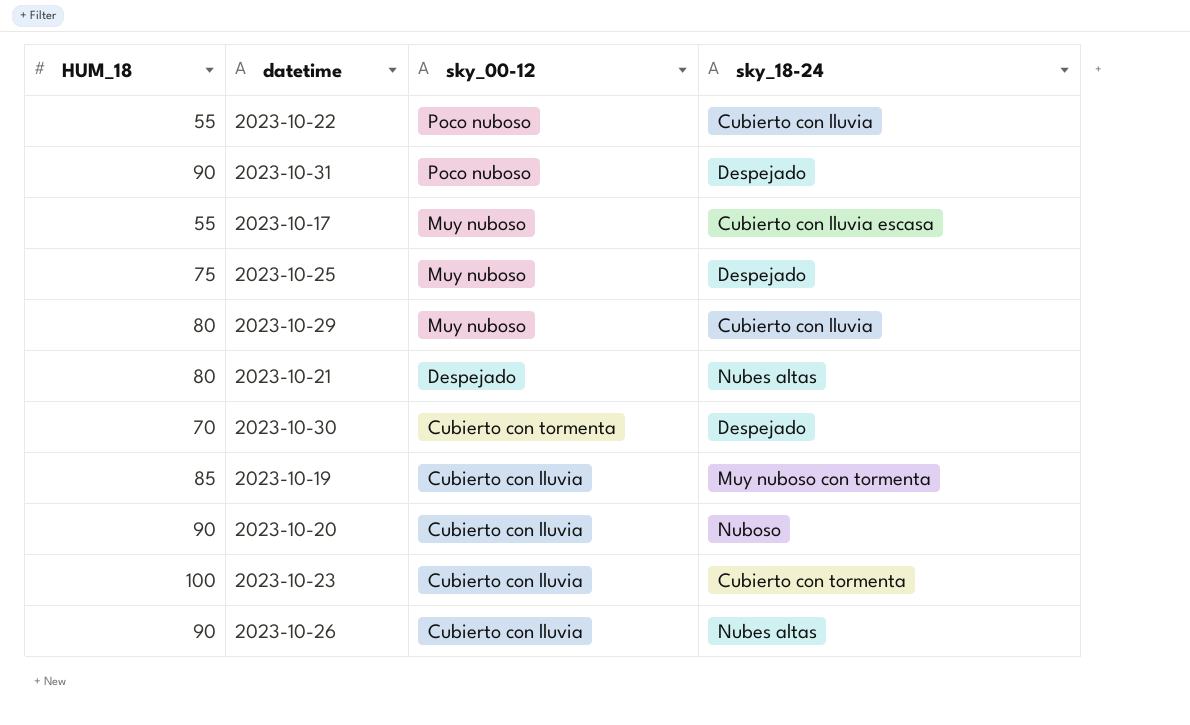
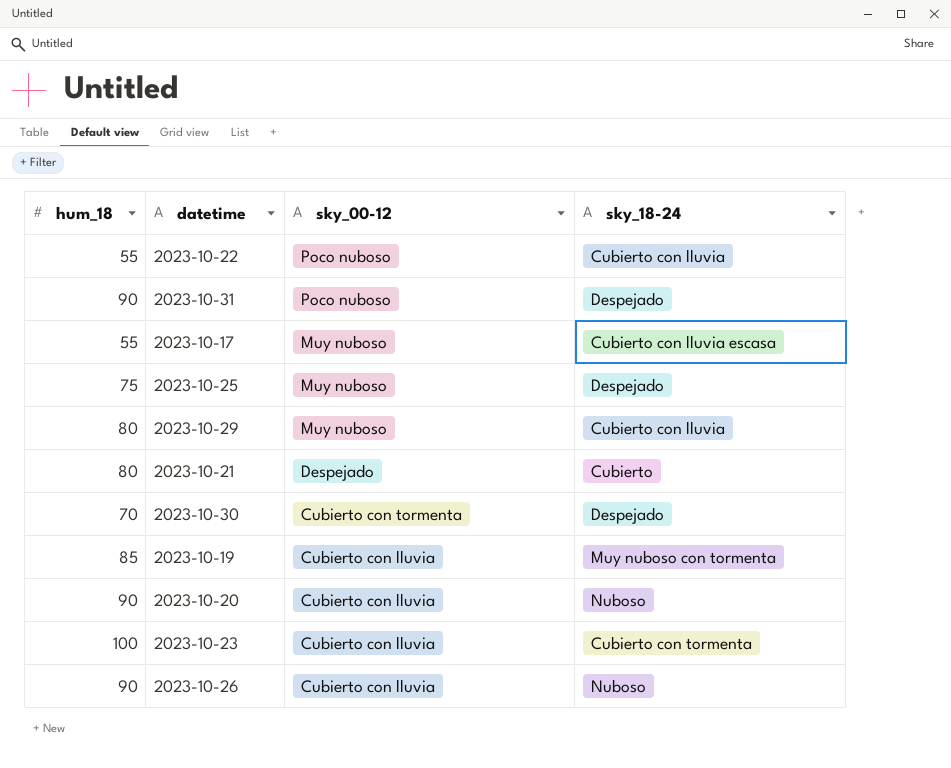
column name: HUM_18 -> hum_18
2023-10-21 | sky_18-24: Nubes altas -> Cubierto
2023-10-26 | sky_18-24: Nubes altas -> Nuboso

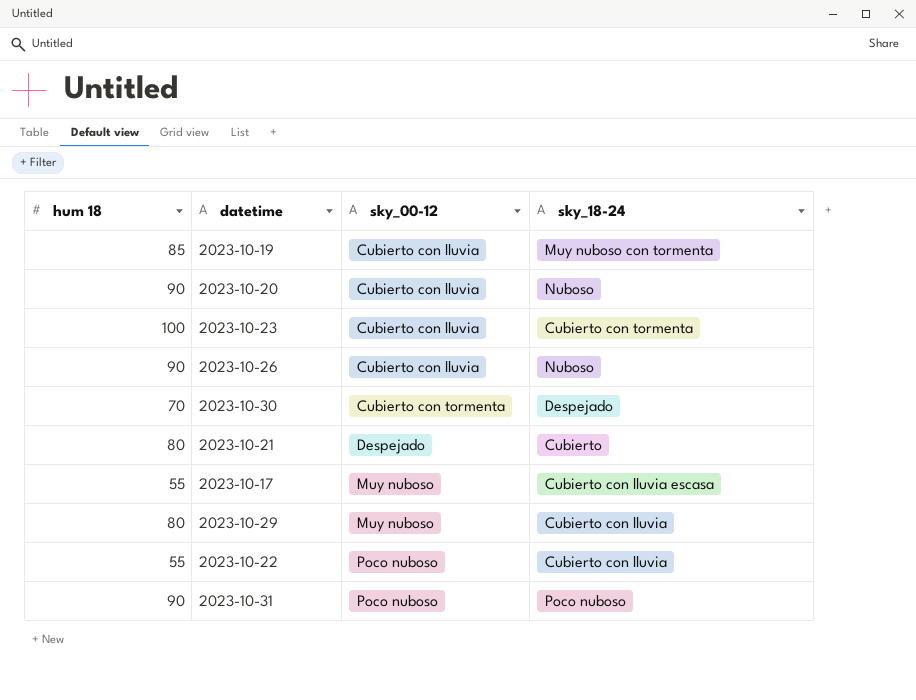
row order: sky_00-12 descending -> sky_00-12 ascending
column name: hum_18 -> hum 18
row 2023-10-25: 75 | Muy nuboso | Despejado -> none
2023-10-31 | sky_18-24: Despejado -> Poco nuboso

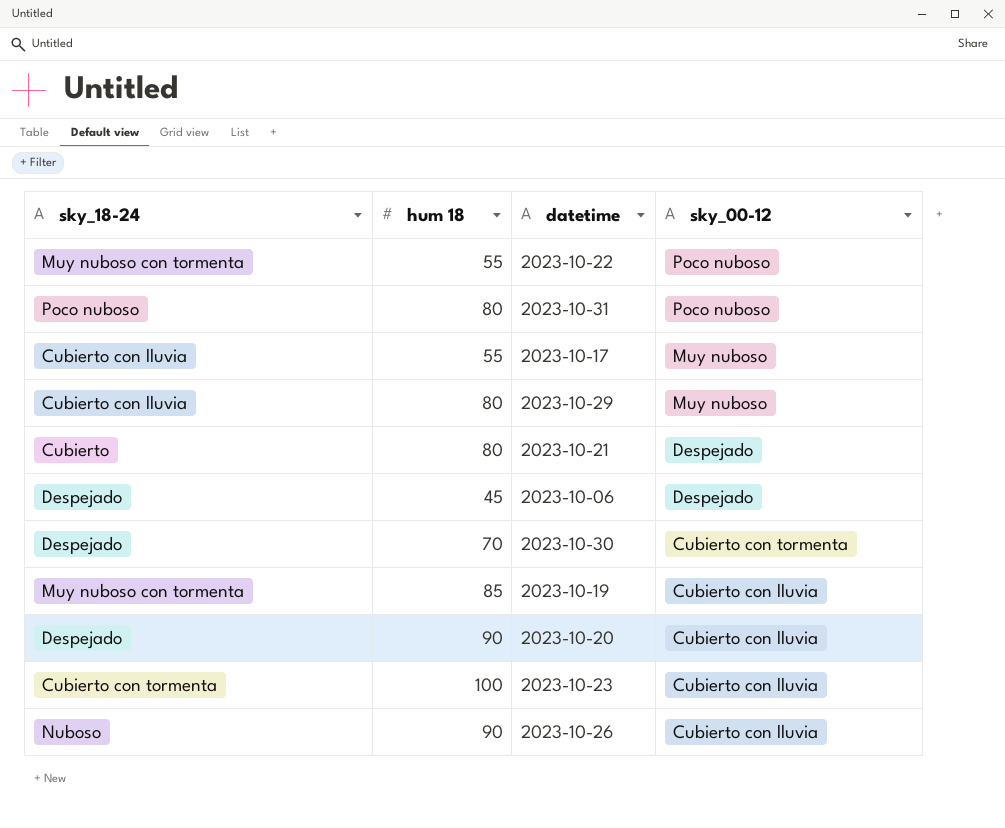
row order: sky_00-12 ascending -> sky_00-12 descending
column sky_18-24 | position: 4 -> 1
2023-10-22 | sky_18-24: Cubierto con lluvia -> Muy nuboso con tormenta
2023-10-31 | hum 18: 90 -> 80
2023-10-17 | sky_18-24: Cubierto con lluvia escasa -> Cubierto con lluvia
row 2023-10-06: none -> Despejado | 45 | Despejado
2023-10-20 | sky_18-24: Nuboso -> Despejado

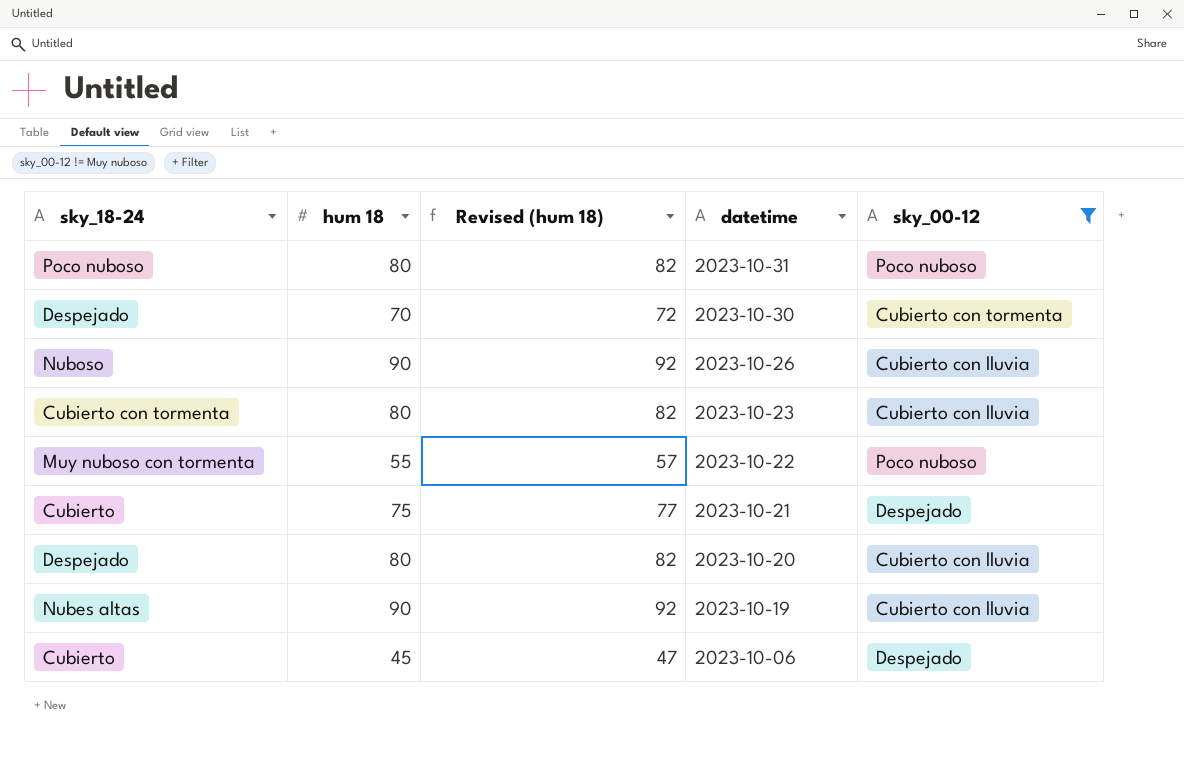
filter: none -> sky_00-12 != Muy nuboso
row order: sky_00-12 descending -> datetime descending
column Revised (hum 18) | formula: none -> [hum 18] + 2
2023-10-23 | hum 18: 100 -> 80
2023-10-21 | hum 18: 80 -> 75
2023-10-20 | hum 18: 90 -> 80
2023-10-19 | sky_18-24: Muy nuboso con tormenta -> Nubes altas
2023-10-19 | hum 18: 85 -> 90
2023-10-06 | sky_18-24: Despejado -> Cubierto

